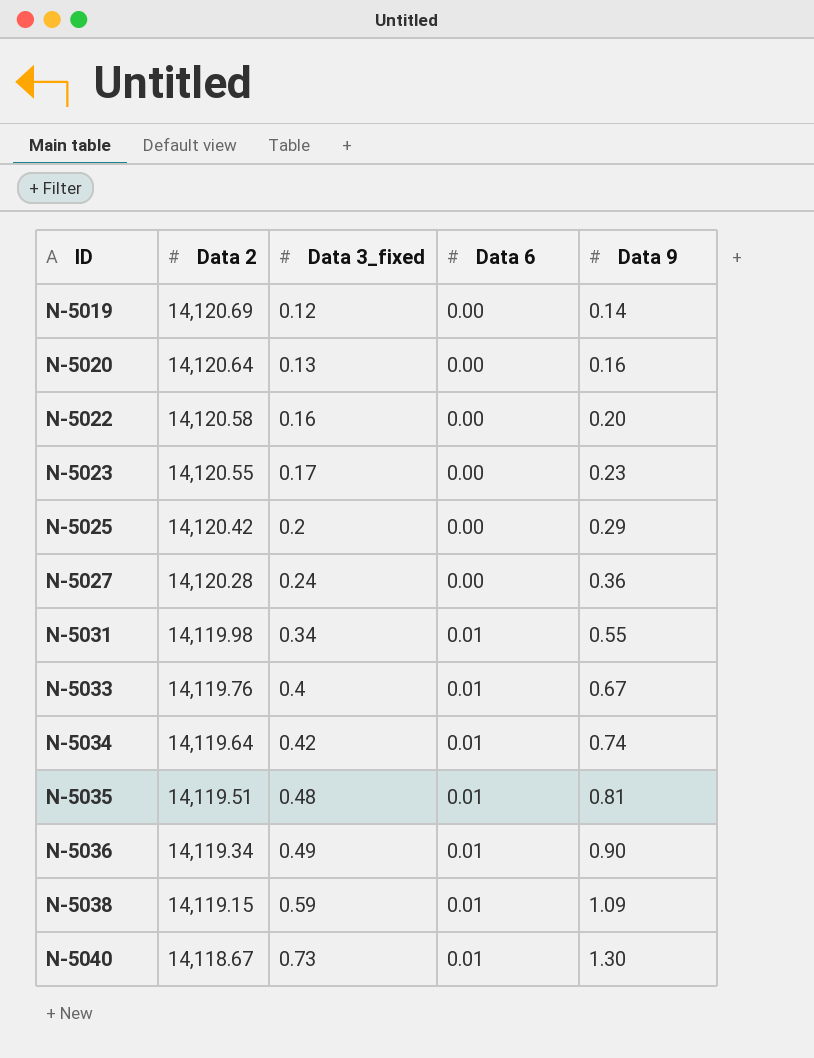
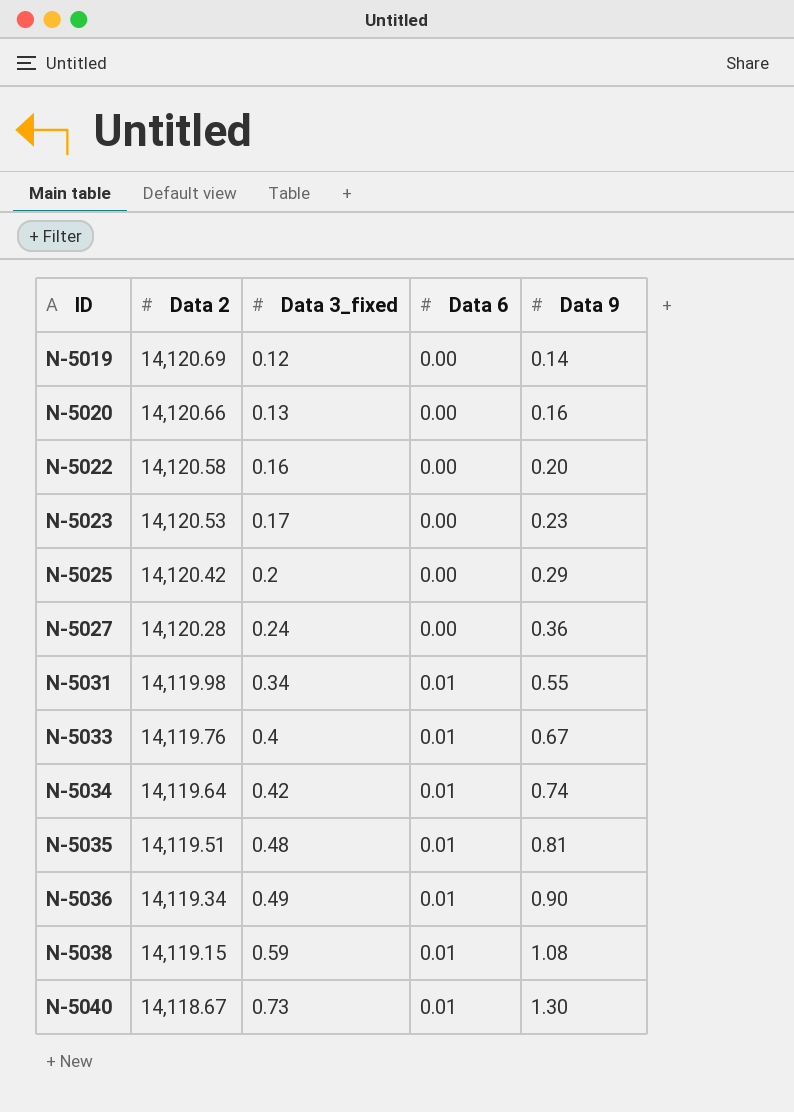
N-5020 | Data 2: 14,120.64 -> 14,120.66
N-5023 | Data 2: 14,120.55 -> 14,120.53
N-5038 | Data 9: 1.09 -> 1.08

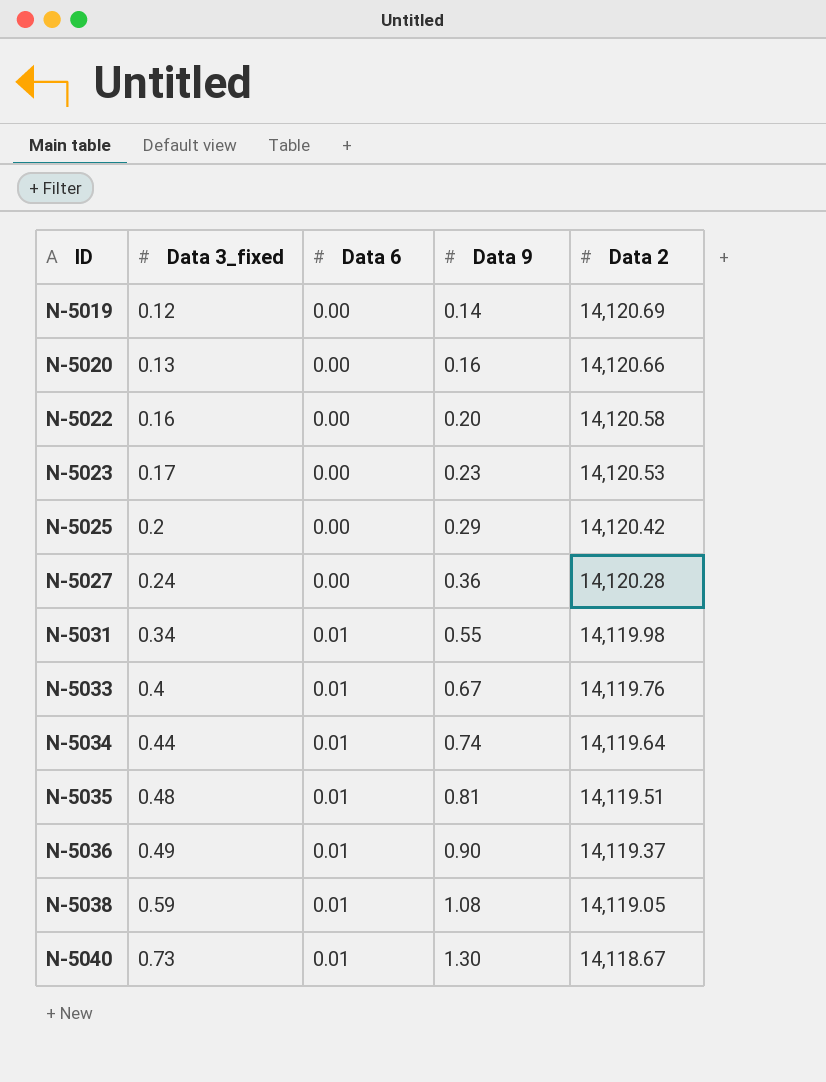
column Data 2 | position: 2 -> 5
N-5034 | Data 3_fixed: 0.42 -> 0.44
N-5036 | Data 2: 14,119.34 -> 14,119.37
N-5038 | Data 2: 14,119.15 -> 14,119.05

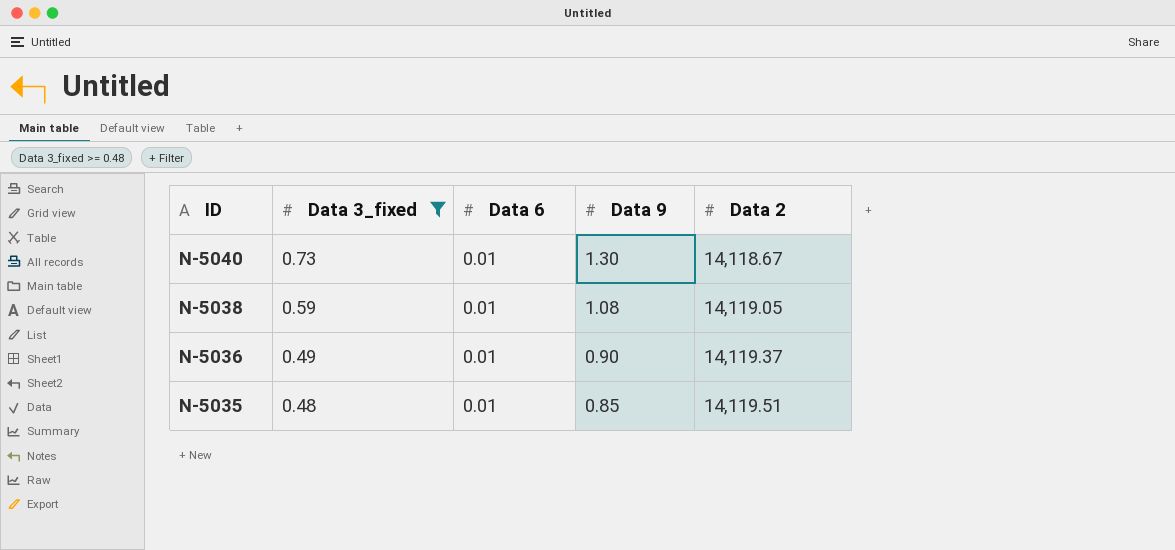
filter: none -> Data 3_fixed >= 0.48
row order: ID ascending -> ID descending
N-5035 | Data 9: 0.81 -> 0.85

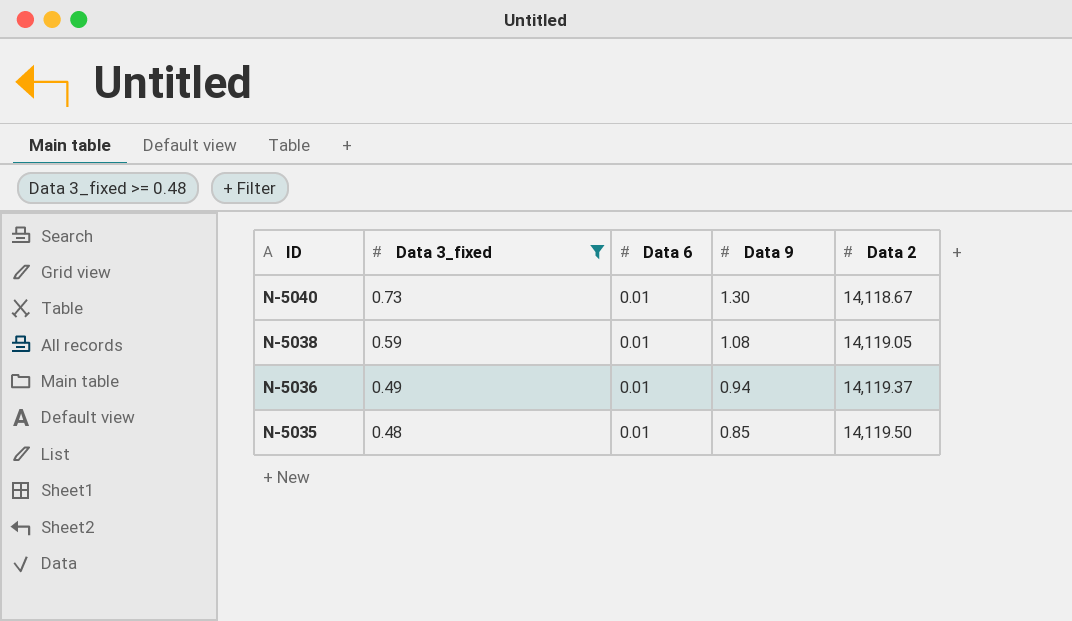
N-5036 | Data 9: 0.90 -> 0.94
N-5035 | Data 2: 14,119.51 -> 14,119.50

